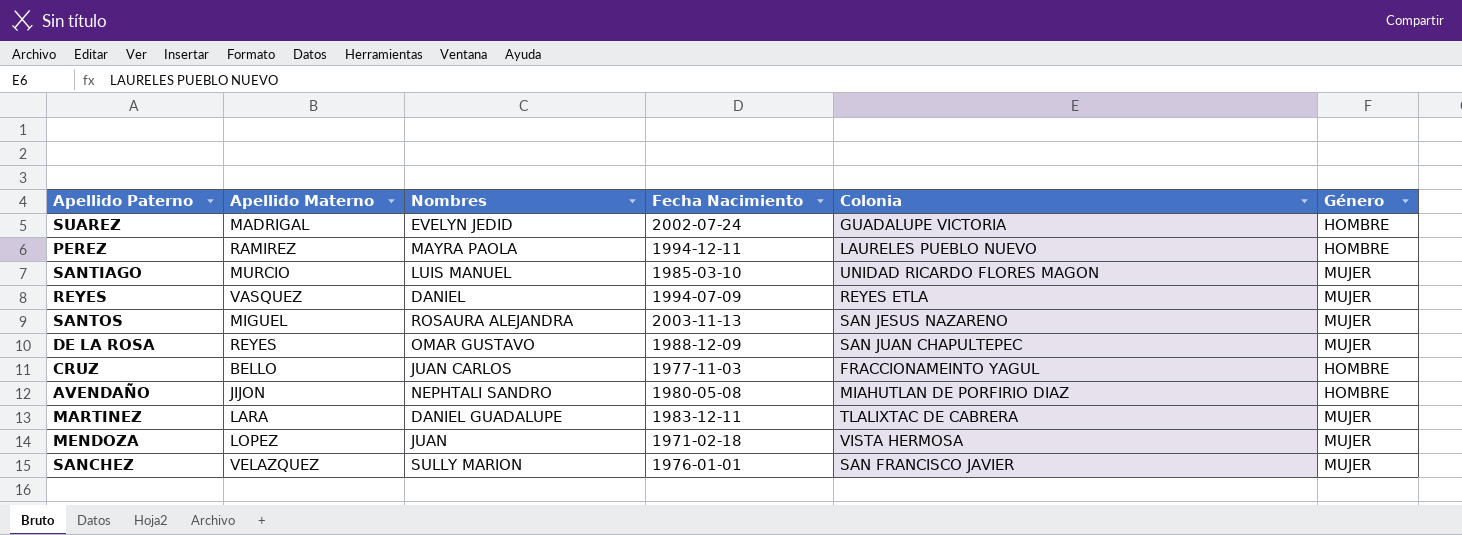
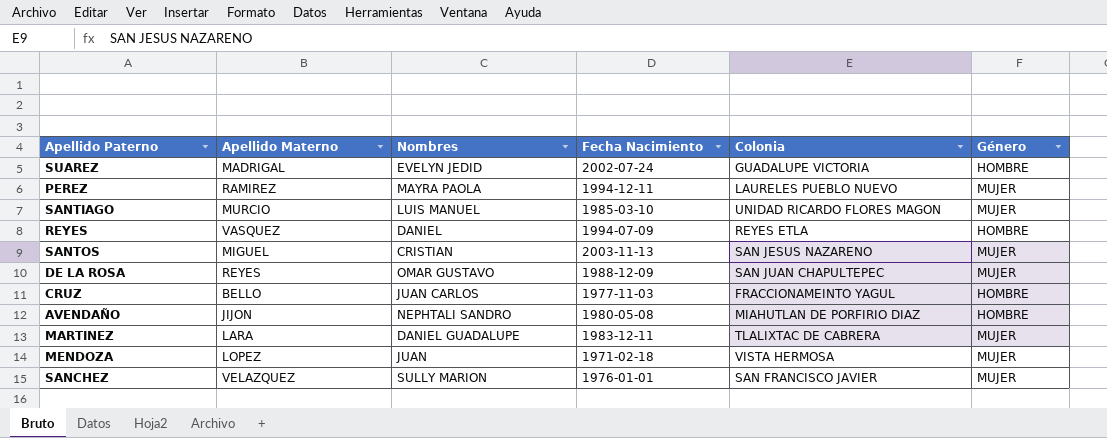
PEREZ | Género: HOMBRE -> MUJER
REYES | Género: MUJER -> HOMBRE
SANTOS | Nombres: ROSAURA ALEJANDRA -> CRISTIAN

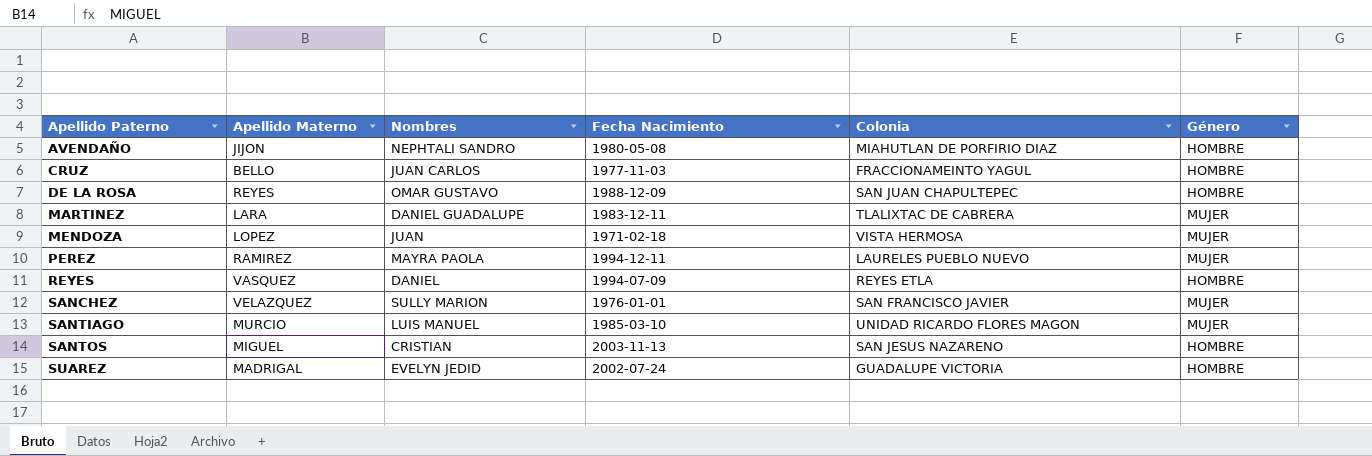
row order: none -> Apellido Paterno ascending
DE LA ROSA | Género: MUJER -> HOMBRE
SANTOS | Género: MUJER -> HOMBRE

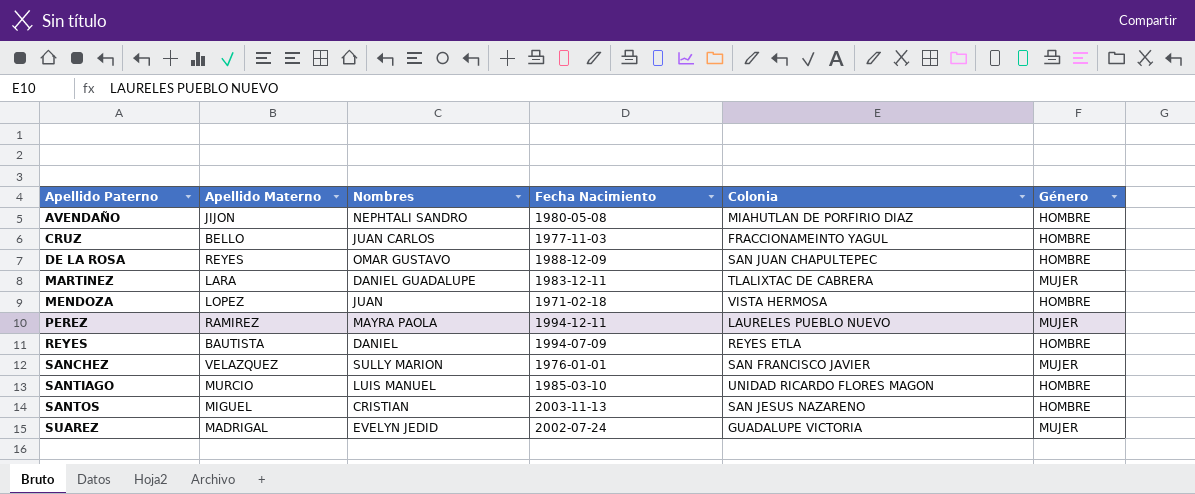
MENDOZA | Género: MUJER -> HOMBRE
REYES | Apellido Materno: VASQUEZ -> BAUTISTA
SANTIAGO | Género: MUJER -> HOMBRE
SUAREZ | Género: HOMBRE -> MUJER

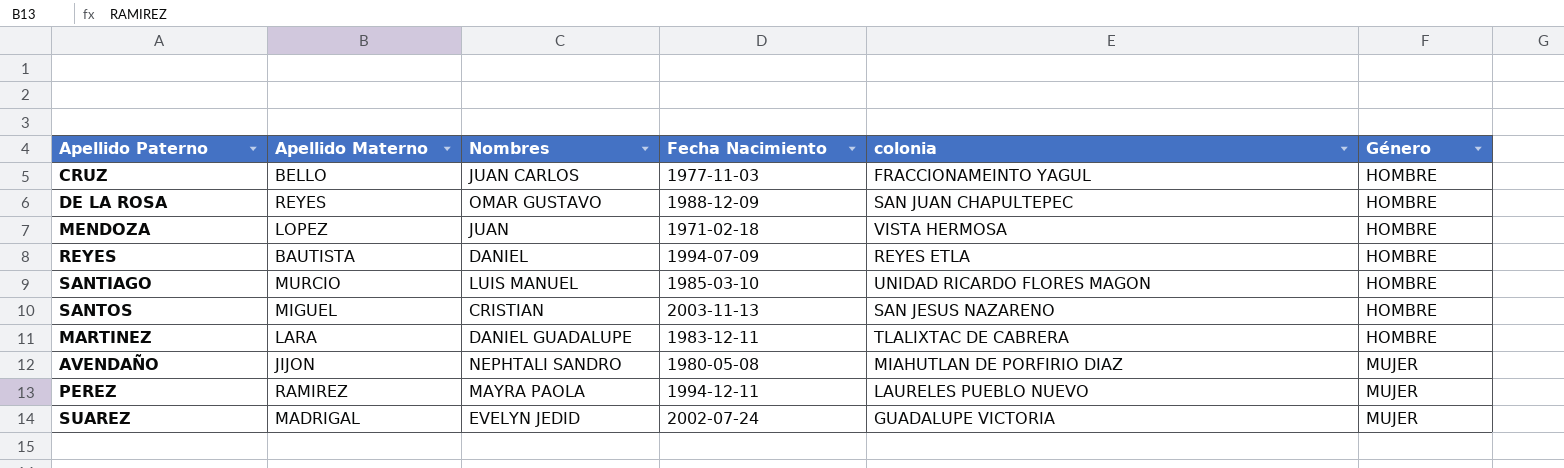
row order: Apellido Paterno ascending -> Género ascending
column name: Colonia -> colonia
row SANCHEZ: VELAZQUEZ | SULLY MARION | 1976-01-01 | SAN FRANCISCO JAVIER | MUJER -> none
MARTINEZ | Género: MUJER -> HOMBRE
AVENDAÑO | Género: HOMBRE -> MUJER

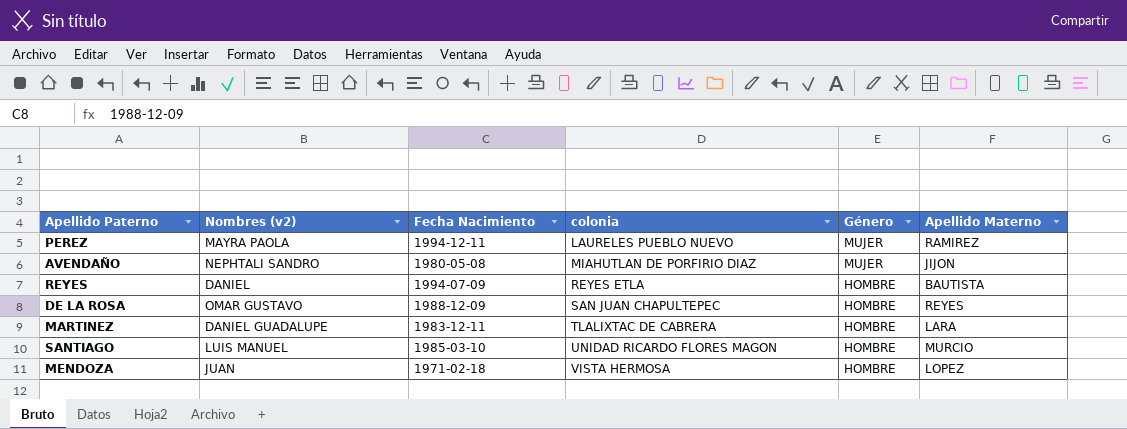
row order: Género ascending -> colonia ascending
column name: Nombres -> Nombres (v2)
column Apellido Materno | position: 2 -> 6
row CRUZ: BELLO | JUAN CARLOS | 1977-11-03 | FRACCIONAMEINTO YAGUL | HOMBRE -> none
row SANTOS: MIGUEL | CRISTIAN | 2003-11-13 | SAN JESUS NAZARENO | HOMBRE -> none
row SUAREZ: MADRIGAL | EVELYN JEDID | 2002-07-24 | GUADALUPE VICTORIA | MUJER -> none

